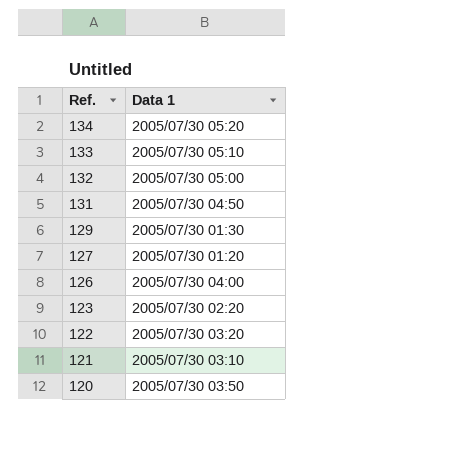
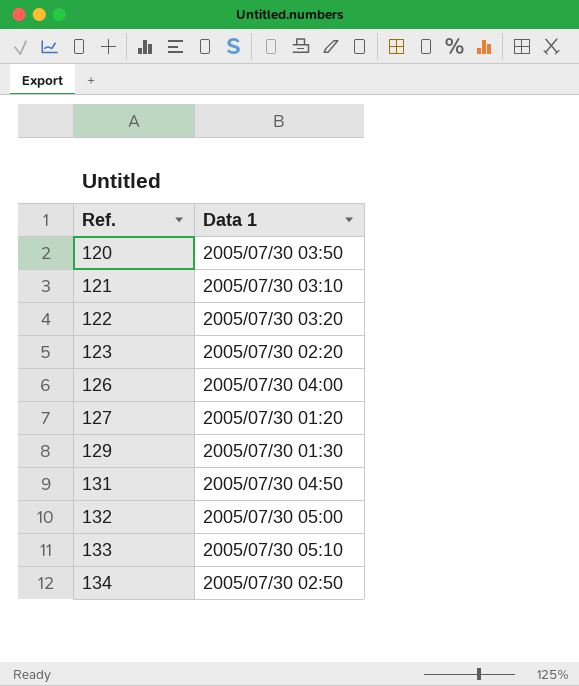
row order: Ref. descending -> Ref. ascending
134 | Data 1: 2005/07/30 05:20 -> 2005/07/30 02:50

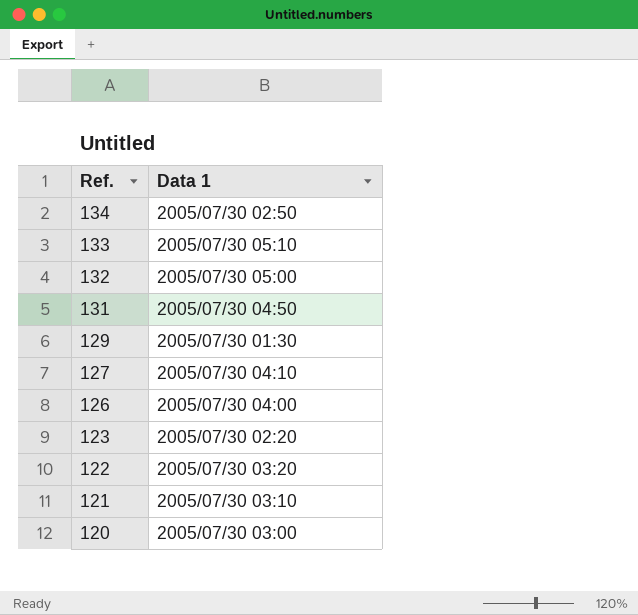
row order: Ref. ascending -> Ref. descending
127 | Data 1: 2005/07/30 01:20 -> 2005/07/30 04:10
120 | Data 1: 2005/07/30 03:50 -> 2005/07/30 03:00

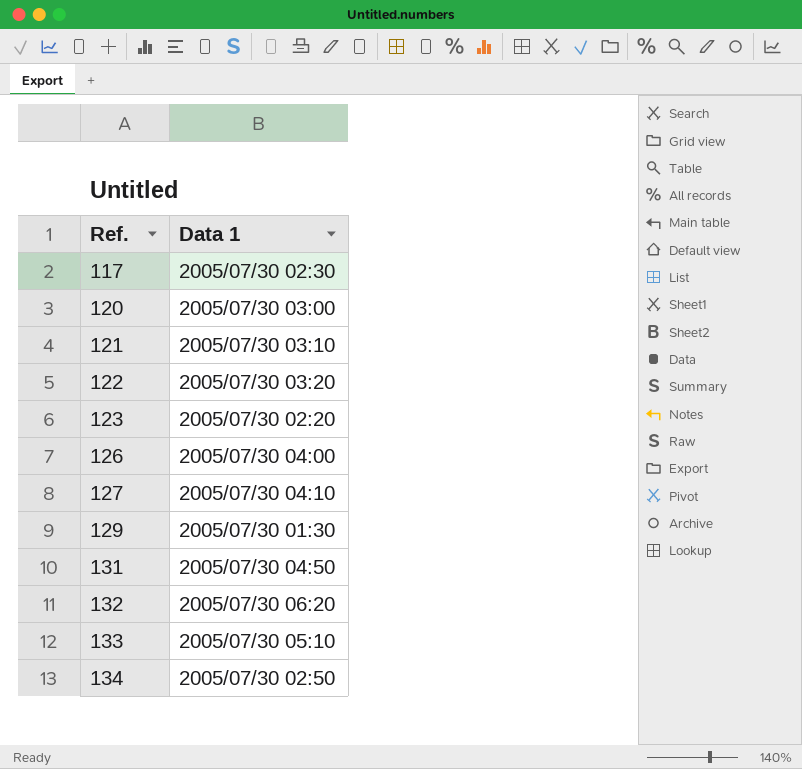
row order: Ref. descending -> Ref. ascending
row 117: none -> 2005/07/30 02:30
132 | Data 1: 2005/07/30 05:00 -> 2005/07/30 06:20

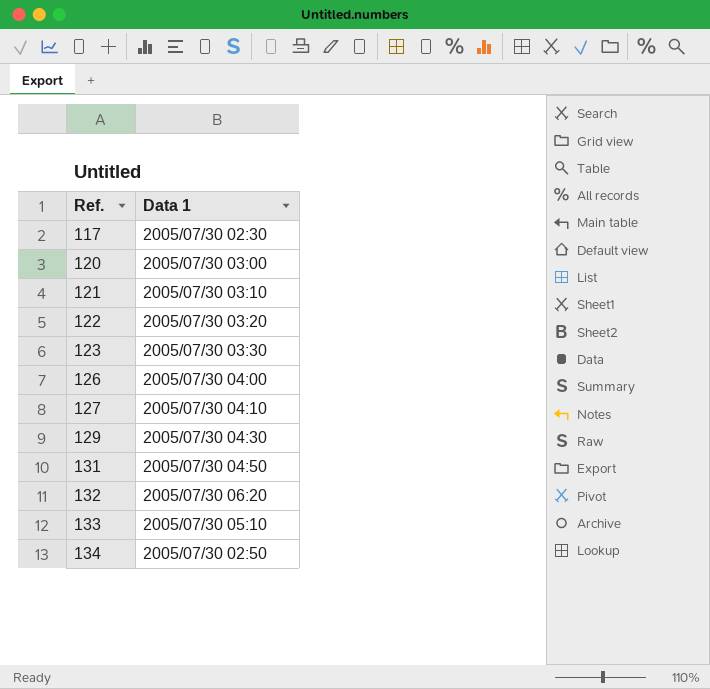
123 | Data 1: 2005/07/30 02:20 -> 2005/07/30 03:30
129 | Data 1: 2005/07/30 01:30 -> 2005/07/30 04:30

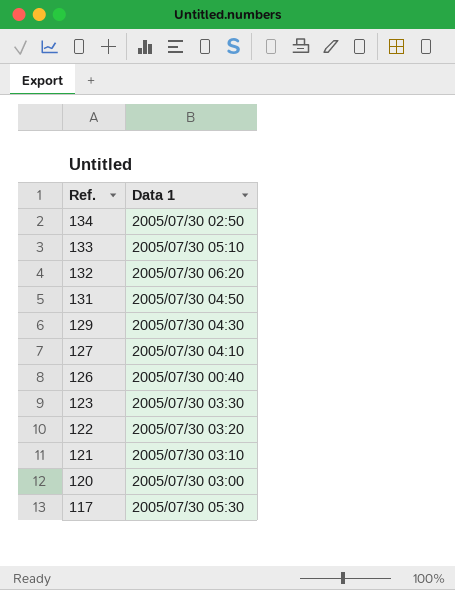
row order: Ref. ascending -> Ref. descending
126 | Data 1: 2005/07/30 04:00 -> 2005/07/30 00:40
117 | Data 1: 2005/07/30 02:30 -> 2005/07/30 05:30

